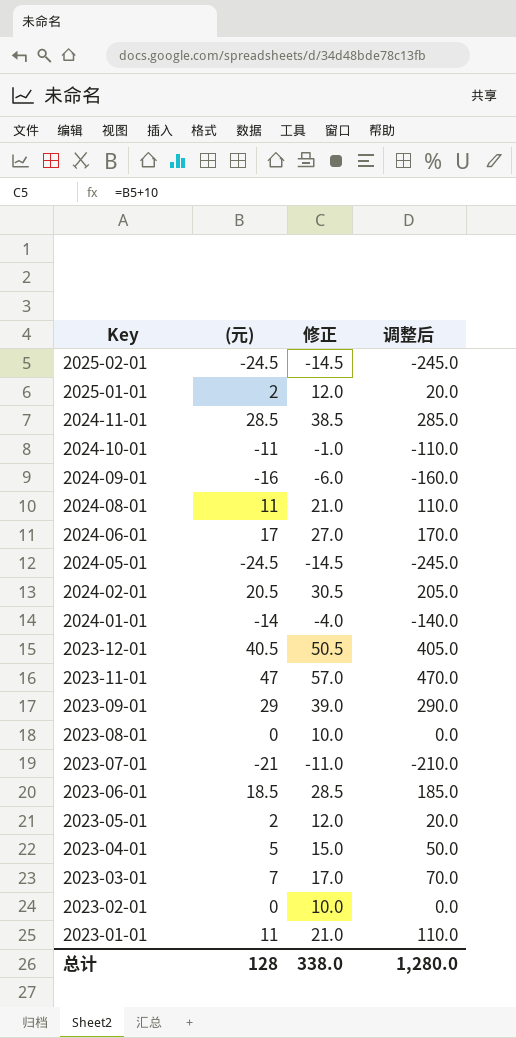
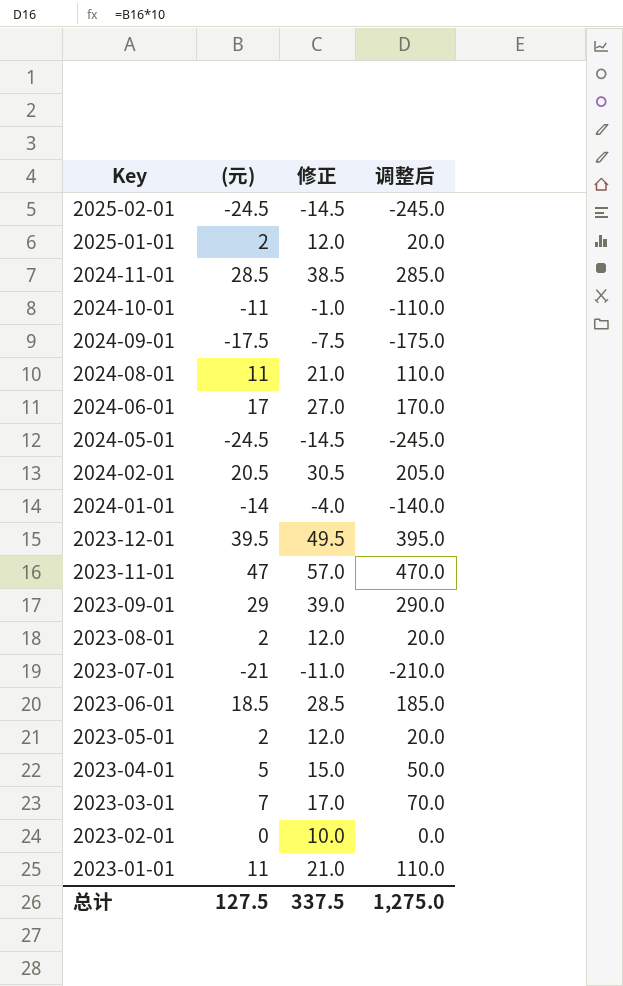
2024-09-01 | (元): -16 -> -17.5
2024-09-01 | 修正: -6.0 -> -7.5
2024-09-01 | 调整后: -160.0 -> -175.0
2023-12-01 | (元): 40.5 -> 39.5
2023-12-01 | 修正: 50.5 -> 49.5
2023-12-01 | 调整后: 405.0 -> 395.0
2023-08-01 | (元): 0 -> 2
2023-08-01 | 修正: 10.0 -> 12.0
2023-08-01 | 调整后: 0.0 -> 20.0
总计 | (元): 128 -> 127.5
总计 | 修正: 338.0 -> 337.5
总计 | 调整后: 1,280.0 -> 1,275.0

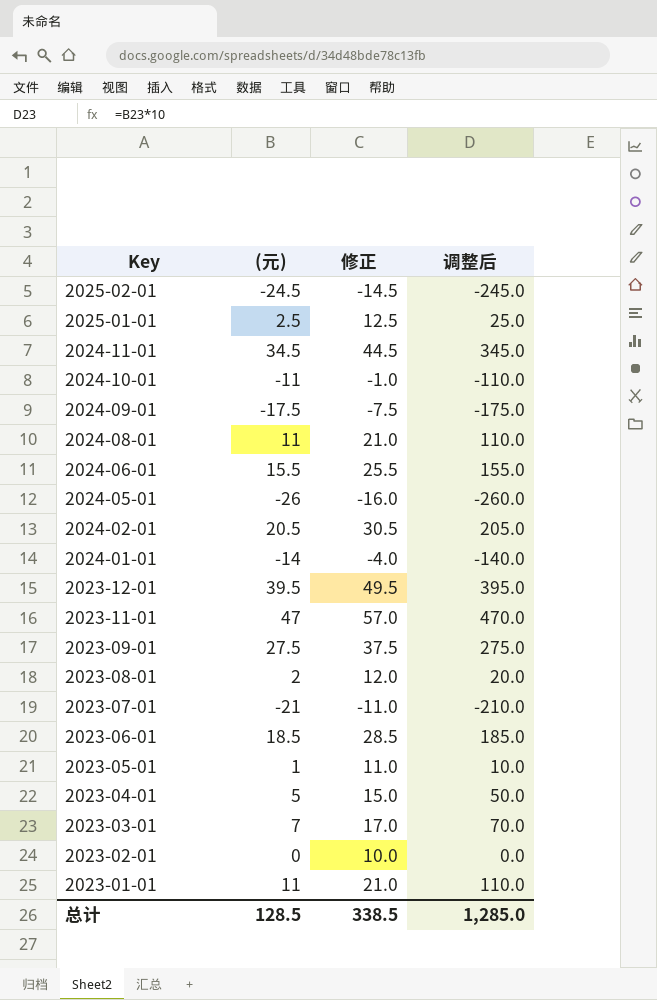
2025-01-01 | (元): 2 -> 2.5
2025-01-01 | 修正: 12.0 -> 12.5
2025-01-01 | 调整后: 20.0 -> 25.0
2024-11-01 | (元): 28.5 -> 34.5
2024-11-01 | 修正: 38.5 -> 44.5
2024-11-01 | 调整后: 285.0 -> 345.0
2024-06-01 | (元): 17 -> 15.5
2024-06-01 | 修正: 27.0 -> 25.5
2024-06-01 | 调整后: 170.0 -> 155.0
2024-05-01 | (元): -24.5 -> -26
2024-05-01 | 修正: -14.5 -> -16.0
2024-05-01 | 调整后: -245.0 -> -260.0
2023-09-01 | (元): 29 -> 27.5
2023-09-01 | 修正: 39.0 -> 37.5
2023-09-01 | 调整后: 290.0 -> 275.0
2023-05-01 | (元): 2 -> 1
2023-05-01 | 修正: 12.0 -> 11.0
2023-05-01 | 调整后: 20.0 -> 10.0
总计 | (元): 127.5 -> 128.5
总计 | 修正: 337.5 -> 338.5
总计 | 调整后: 1,275.0 -> 1,285.0

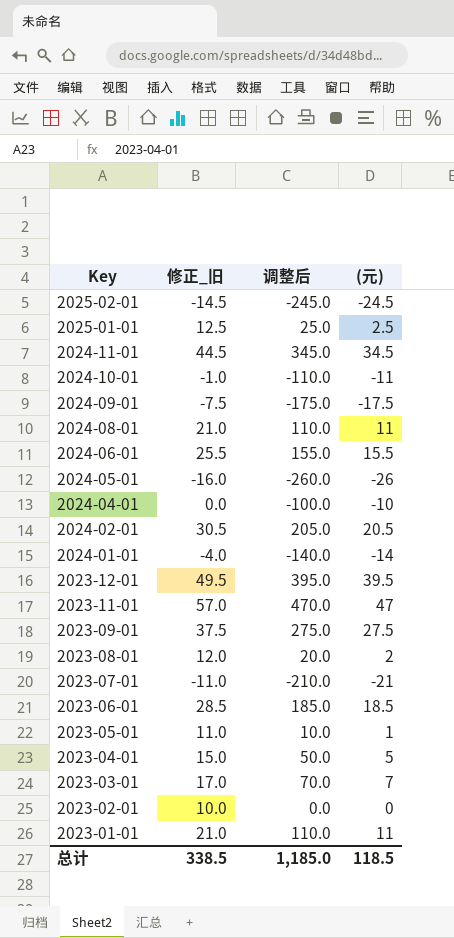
column name: 修正 -> 修正_旧
column (元) | position: 2 -> 4
row 2024-04-01: none -> 0.0 | -100.0 | -10
总计 | 调整后: 1,285.0 -> 1,185.0
总计 | (元): 128.5 -> 118.5

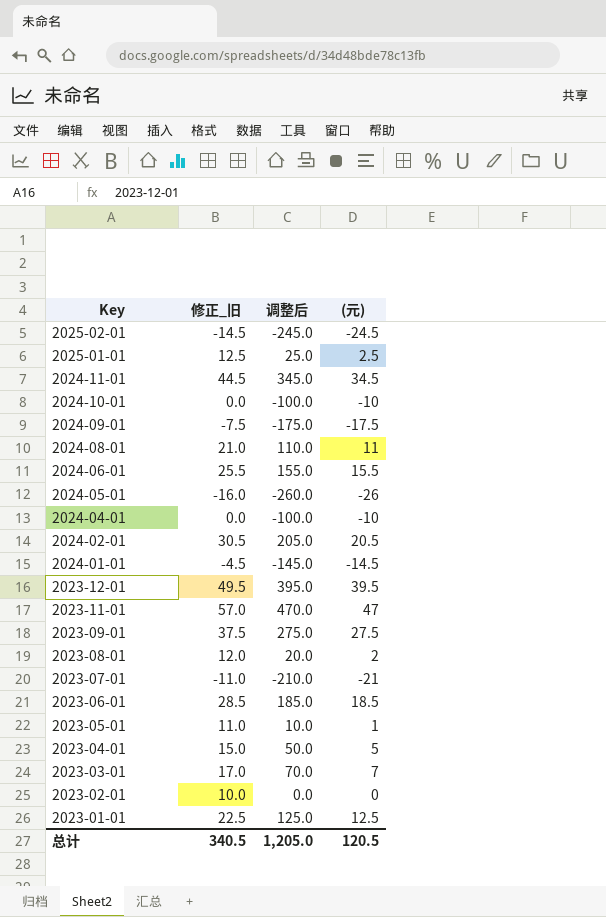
2024-10-01 | 修正_旧: -1.0 -> 0.0
2024-10-01 | 调整后: -110.0 -> -100.0
2024-10-01 | (元): -11 -> -10
2024-01-01 | 修正_旧: -4.0 -> -4.5
2024-01-01 | 调整后: -140.0 -> -145.0
2024-01-01 | (元): -14 -> -14.5
2023-01-01 | 修正_旧: 21.0 -> 22.5
2023-01-01 | 调整后: 110.0 -> 125.0
2023-01-01 | (元): 11 -> 12.5
总计 | 修正_旧: 338.5 -> 340.5
总计 | 调整后: 1,185.0 -> 1,205.0
总计 | (元): 118.5 -> 120.5

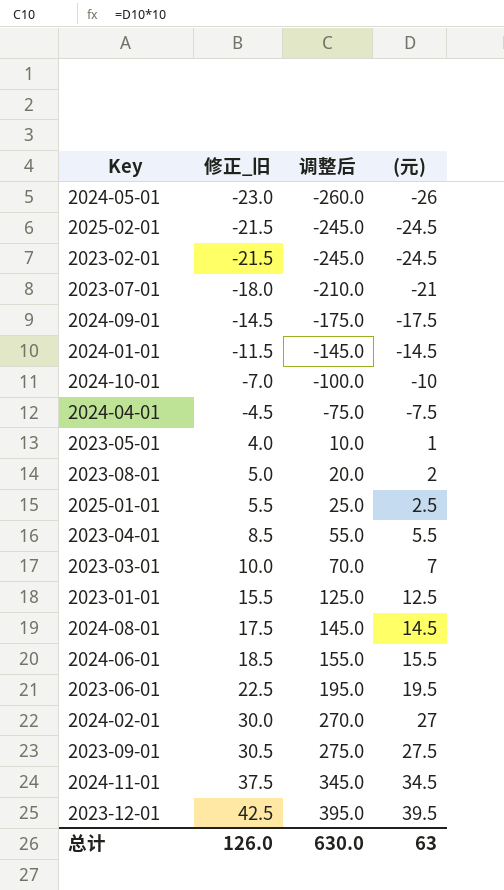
row order: Key descending -> 修正_旧 ascending
column 修正_旧 | formula: [(元)] + 10 -> [(元)] + 3
row 2023-11-01: 57.0 | 470.0 | 47 -> none
2023-02-01 | 调整后: 0.0 -> -245.0
2023-02-01 | (元): 0 -> -24.5
2024-04-01 | 调整后: -100.0 -> -75.0
2024-04-01 | (元): -10 -> -7.5
2023-04-01 | 调整后: 50.0 -> 55.0
2023-04-01 | (元): 5 -> 5.5
2024-08-01 | 调整后: 110.0 -> 145.0
2024-08-01 | (元): 11 -> 14.5
2023-06-01 | 调整后: 185.0 -> 195.0
2023-06-01 | (元): 18.5 -> 19.5
2024-02-01 | 调整后: 205.0 -> 270.0
2024-02-01 | (元): 20.5 -> 27
总计 | 修正_旧: 340.5 -> 126.0
总计 | 调整后: 1,205.0 -> 630.0
总计 | (元): 120.5 -> 63

